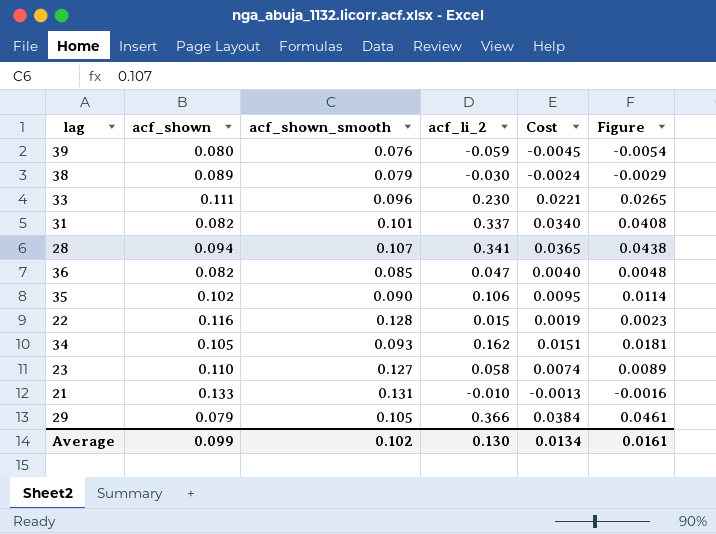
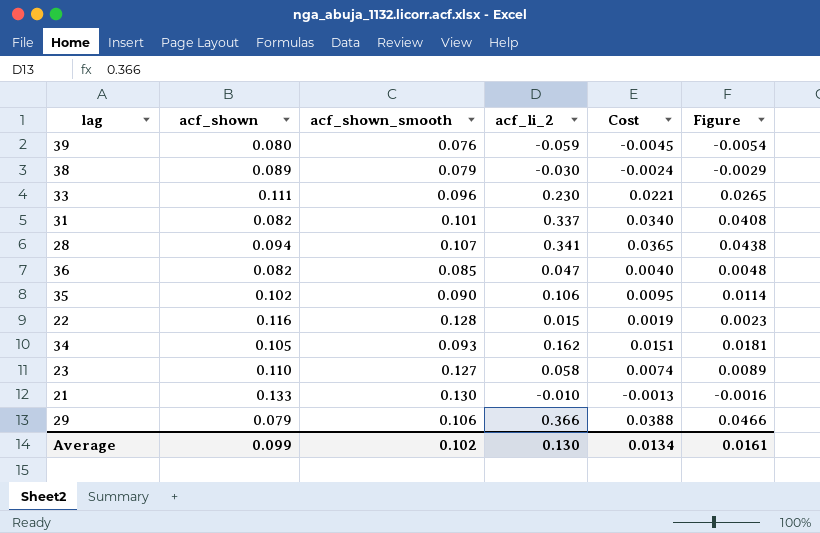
21 | acf_shown_smooth: 0.131 -> 0.130
29 | acf_shown_smooth: 0.105 -> 0.106
29 | Cost: 0.0384 -> 0.0388
29 | Figure: 0.0461 -> 0.0466

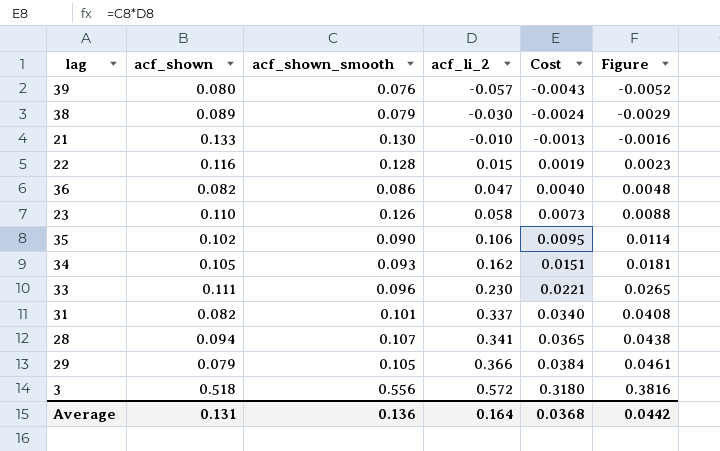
row order: none -> acf_li_2 ascending
39 | acf_li_2: -0.059 -> -0.057
39 | Cost: -0.0045 -> -0.0043
39 | Figure: -0.0054 -> -0.0052
36 | acf_shown_smooth: 0.085 -> 0.086
23 | acf_shown_smooth: 0.127 -> 0.126
23 | Cost: 0.0074 -> 0.0073
23 | Figure: 0.0089 -> 0.0088
29 | acf_shown_smooth: 0.106 -> 0.105
29 | Cost: 0.0388 -> 0.0384
29 | Figure: 0.0466 -> 0.0461
row 3: none -> 0.518 | 0.556 | 0.572 | 0.3180 | 0.3816
Average | acf_shown: 0.099 -> 0.131
Average | acf_shown_smooth: 0.102 -> 0.136
Average | acf_li_2: 0.130 -> 0.164
Average | Cost: 0.0134 -> 0.0368
Average | Figure: 0.0161 -> 0.0442

